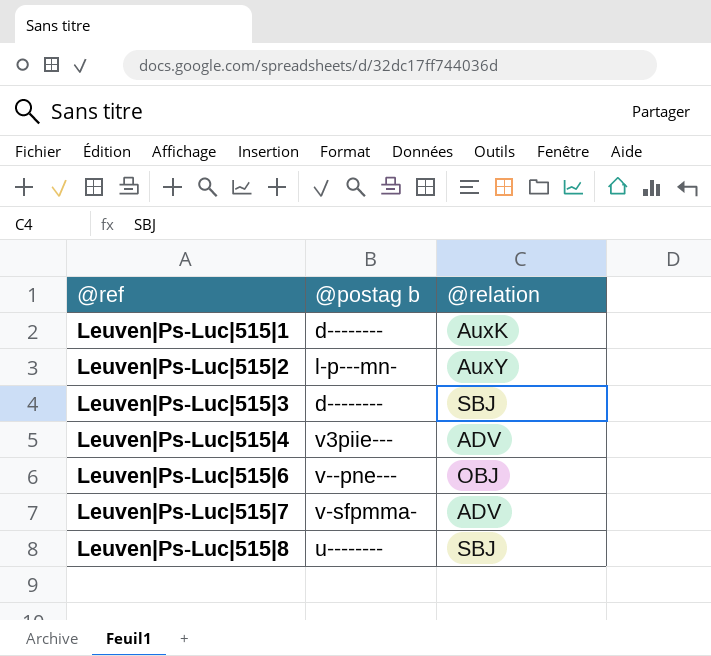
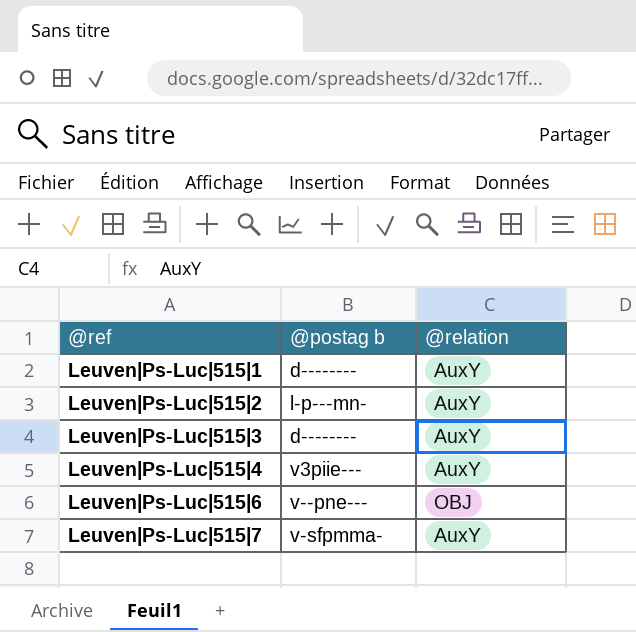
row Leuven|Ps-Luc|515|8: u-------- | SBJ -> none
Leuven|Ps-Luc|515|1 | @relation: AuxK -> AuxY
Leuven|Ps-Luc|515|3 | @relation: SBJ -> AuxY
Leuven|Ps-Luc|515|4 | @relation: ADV -> AuxY
Leuven|Ps-Luc|515|7 | @relation: ADV -> AuxY

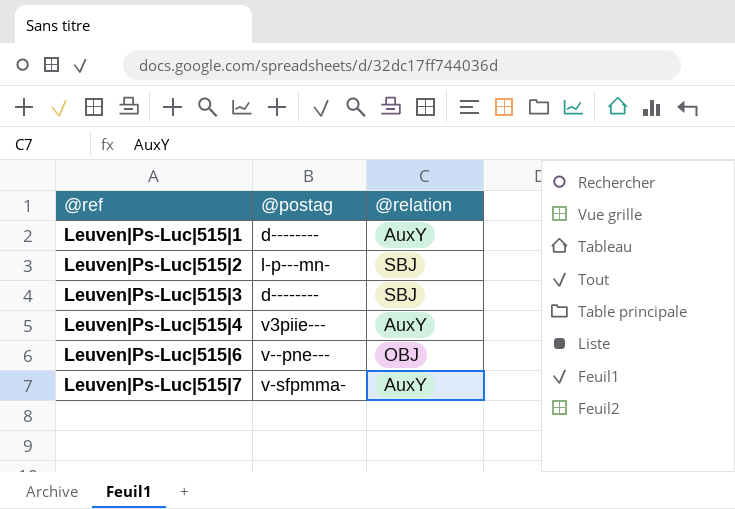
column name: @postag b -> @postag
Leuven|Ps-Luc|515|2 | @relation: AuxY -> SBJ
Leuven|Ps-Luc|515|3 | @relation: AuxY -> SBJ

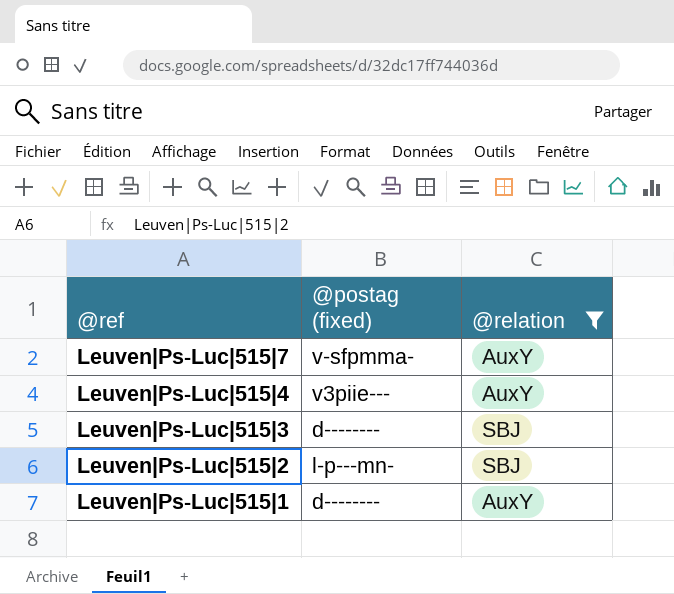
filter: none -> @relation != OBJ
row order: @ref ascending -> @ref descending
column name: @postag -> @postag (fixed)

